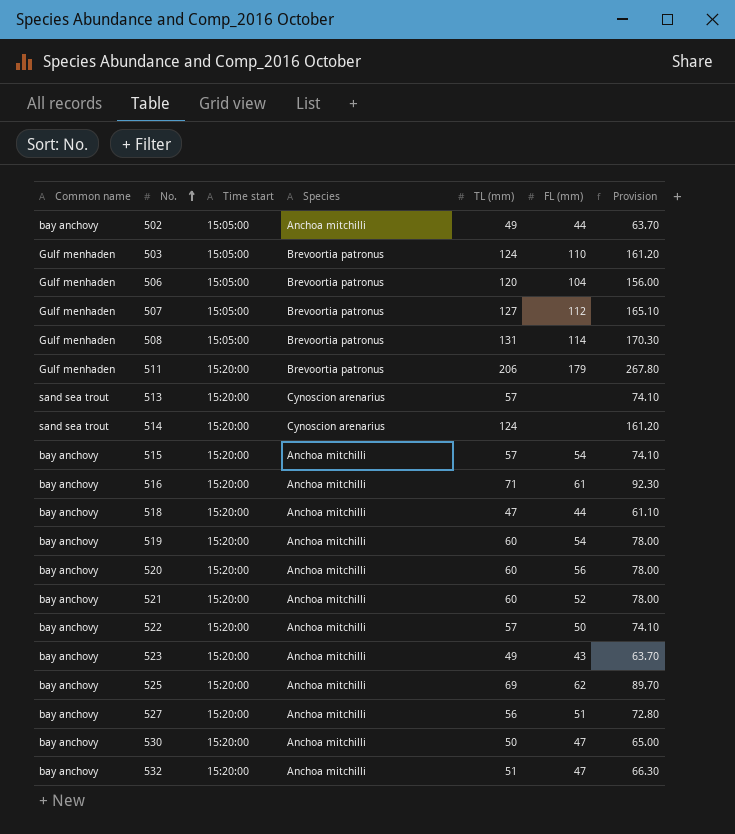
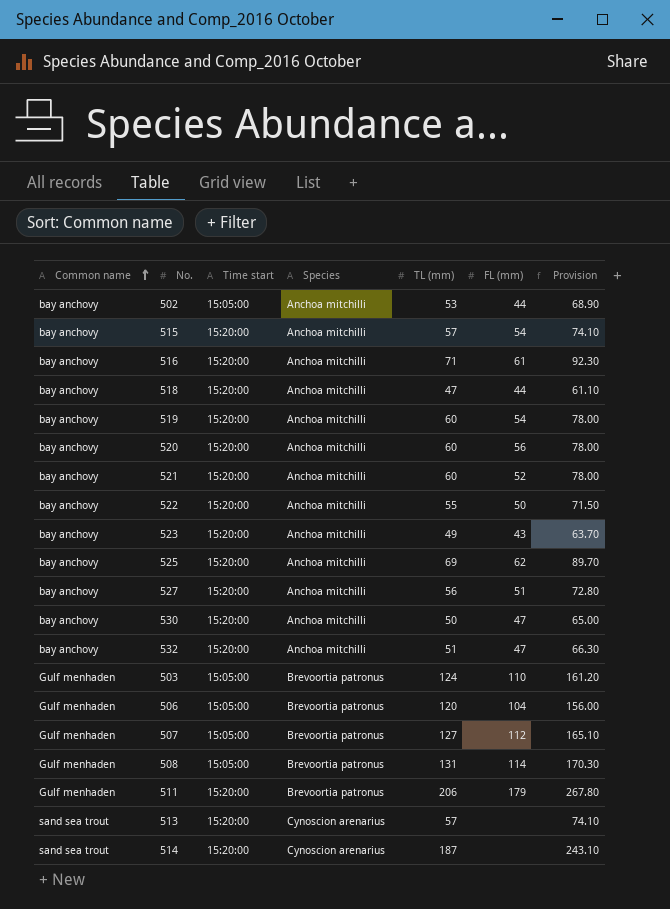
row order: No. ascending -> Common name ascending
502 | TL (mm): 49 -> 53
502 | Provision: 63.70 -> 68.90
522 | TL (mm): 57 -> 55
522 | Provision: 74.10 -> 71.50
514 | TL (mm): 124 -> 187
514 | Provision: 161.20 -> 243.10

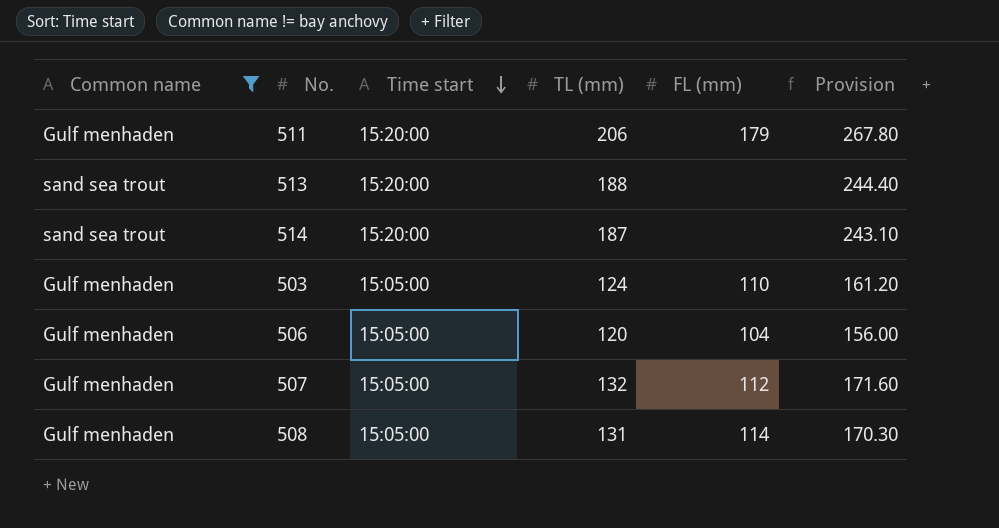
filter: none -> Common name != bay anchovy
row order: Common name ascending -> Time start descending
column Species | position: 4 -> none
513 | TL (mm): 57 -> 188
513 | Provision: 74.10 -> 244.40
507 | TL (mm): 127 -> 132
507 | Provision: 165.10 -> 171.60

